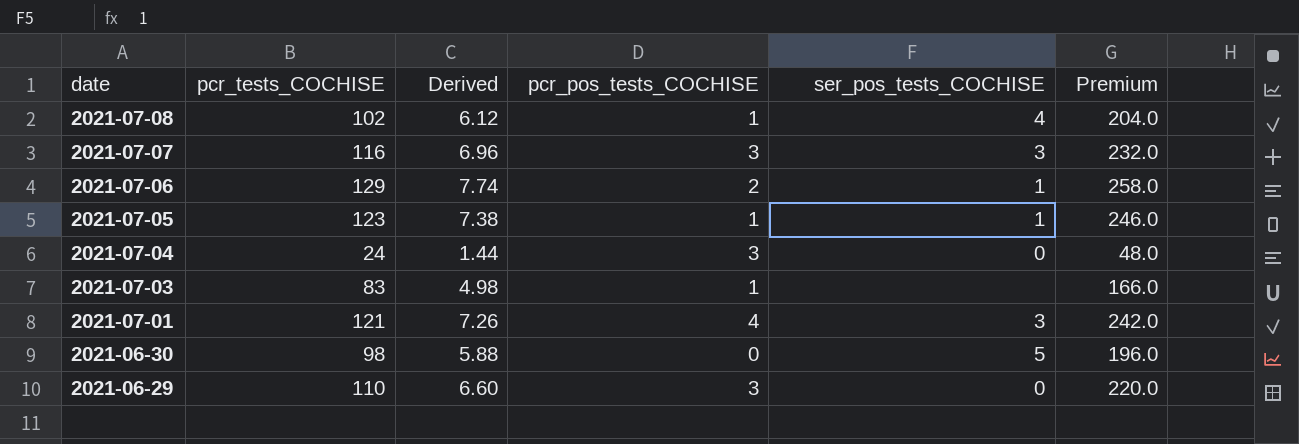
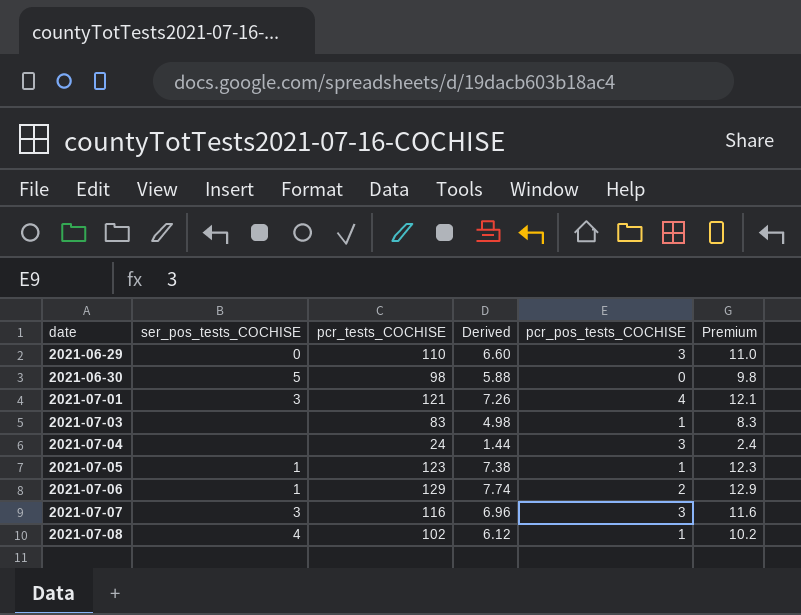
row order: date descending -> date ascending
column ser_pos_tests_COCHISE | position: 5 -> 2
column Premium | formula: [pcr_tests_COCHISE] * 2 -> [pcr_tests_COCHISE] * 0.1
2021-07-04 | ser_pos_tests_COCHISE: 0 -> none

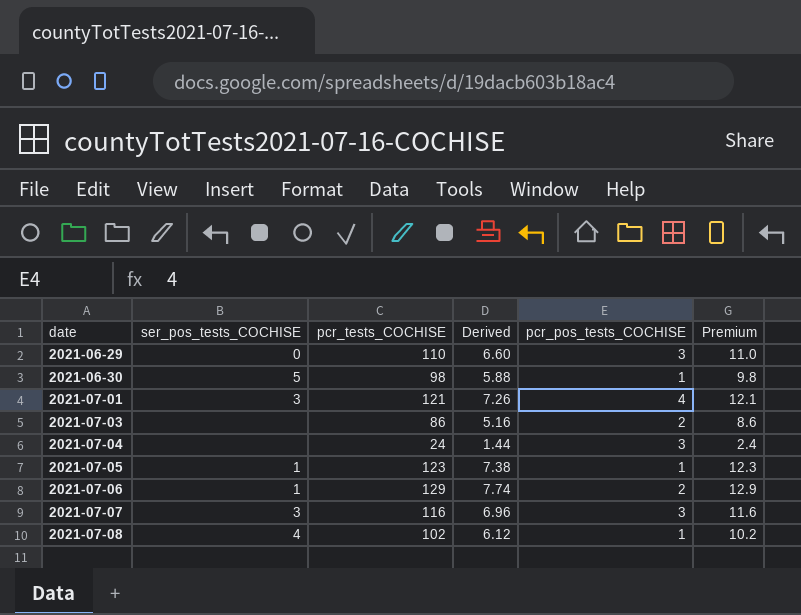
2021-06-30 | pcr_pos_tests_COCHISE: 0 -> 1
2021-07-03 | pcr_tests_COCHISE: 83 -> 86
2021-07-03 | Derived: 4.98 -> 5.16
2021-07-03 | pcr_pos_tests_COCHISE: 1 -> 2
2021-07-03 | Premium: 8.3 -> 8.6

